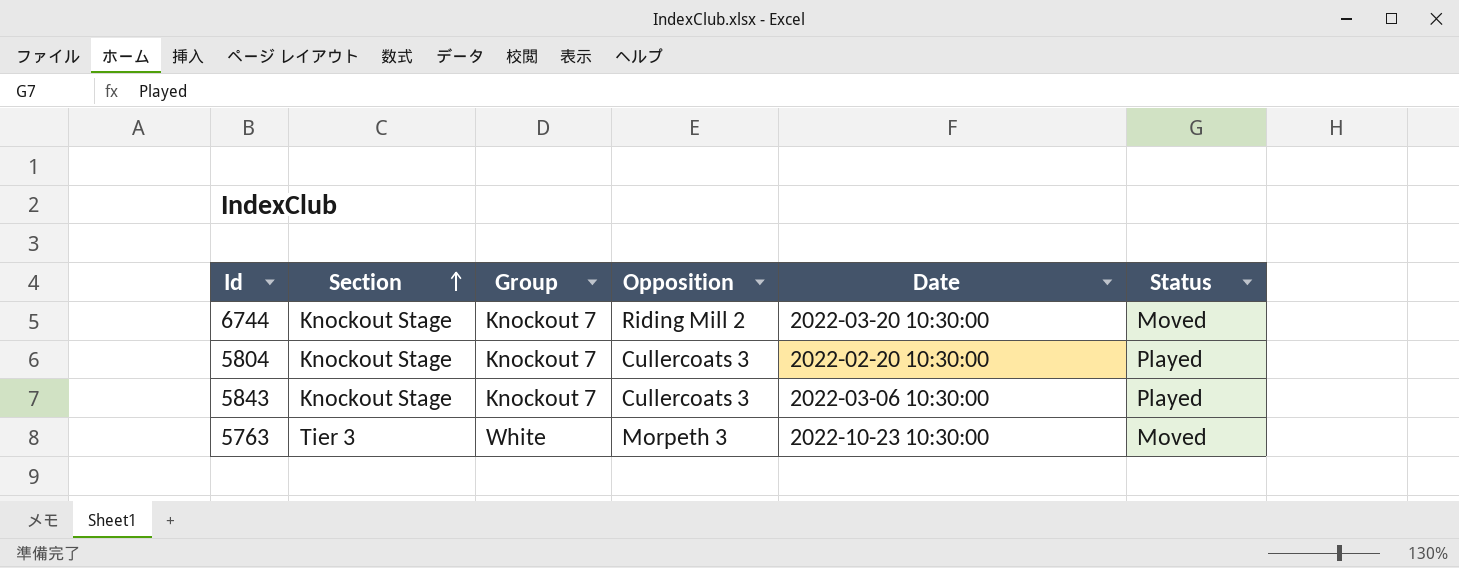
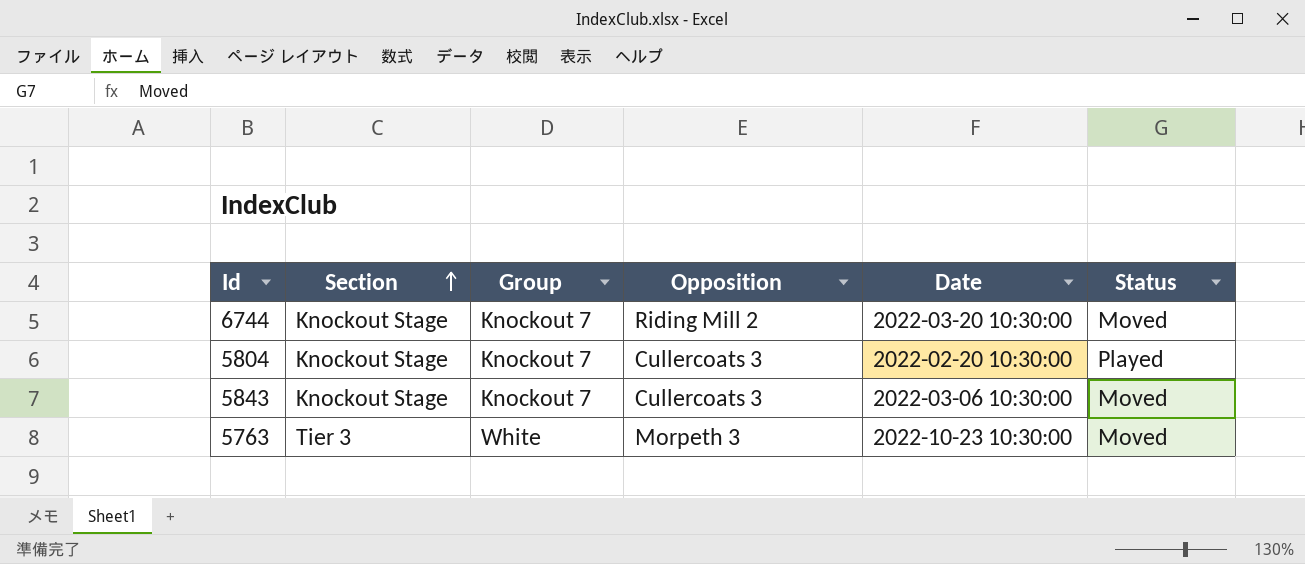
5843 | Status: Played -> Moved

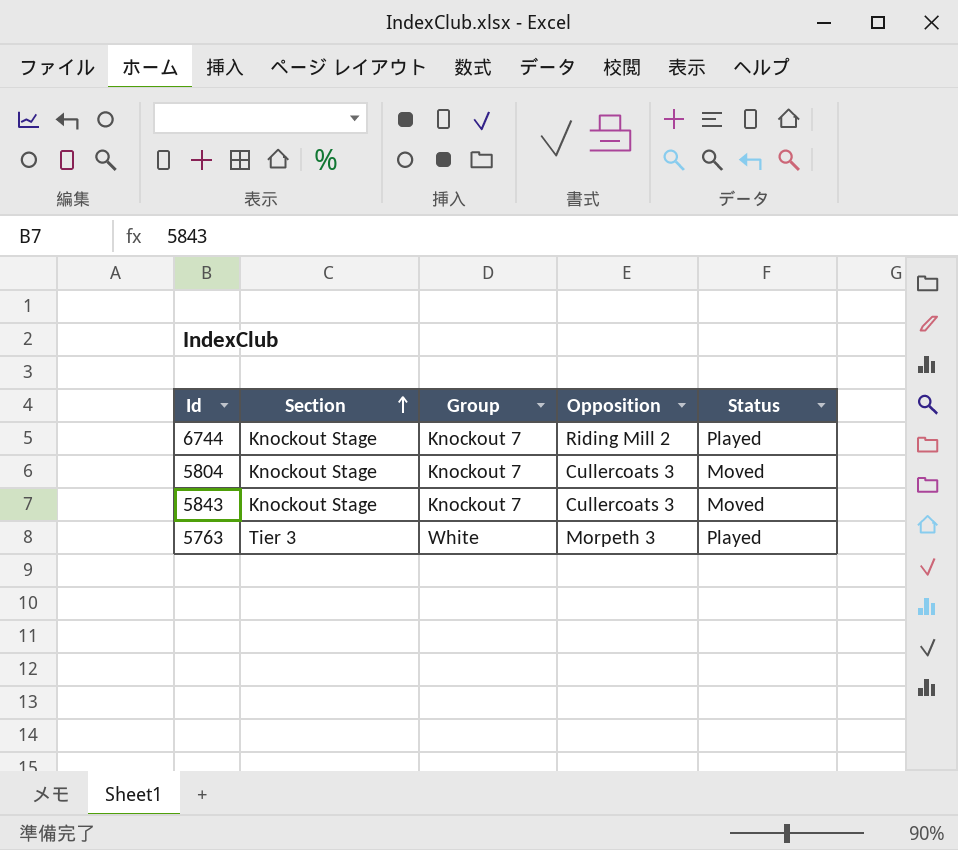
column Date | position: 5 -> none
6744 | Status: Moved -> Played
5804 | Status: Played -> Moved
5763 | Status: Moved -> Played

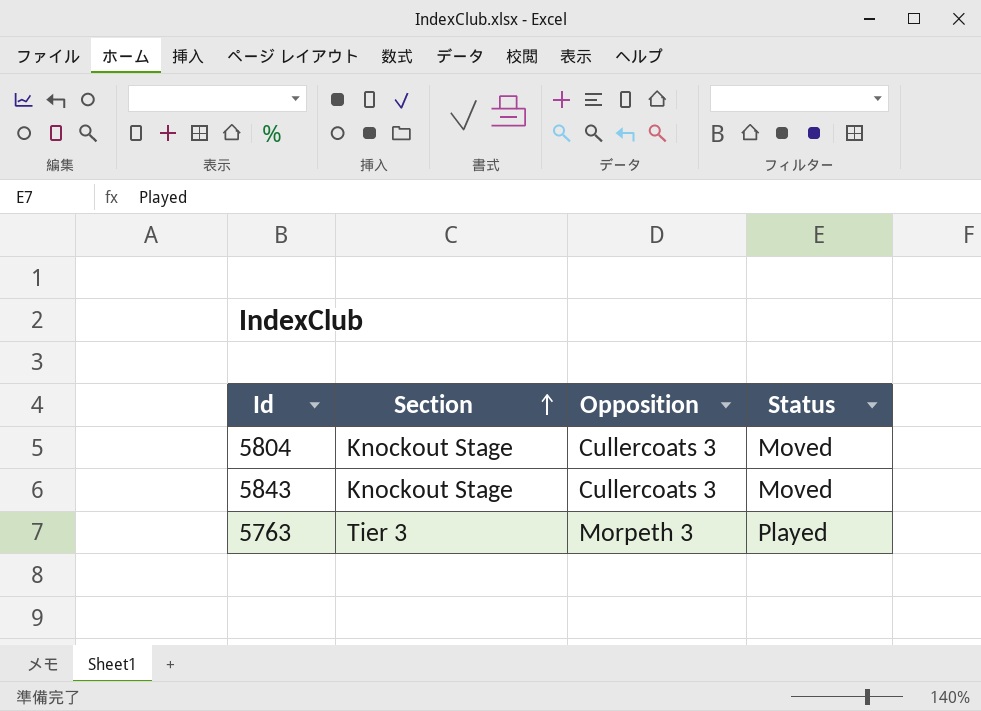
column Group | position: 3 -> none
row 6744: Knockout Stage | Knockout 7 | Riding Mill 2 | Played -> none

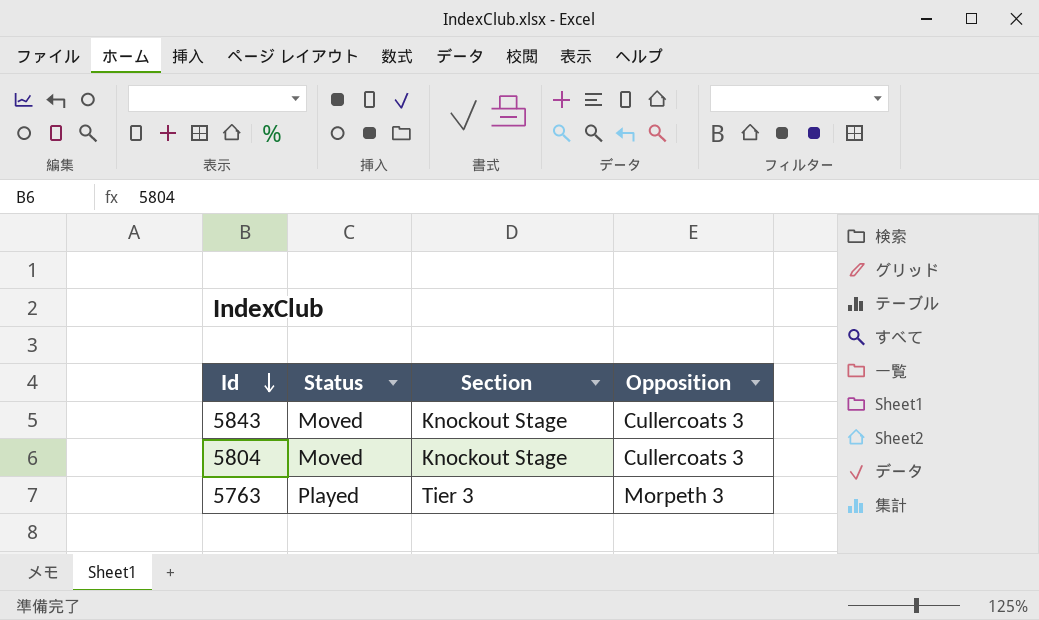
row order: Section ascending -> Id descending
column Status | position: 4 -> 2

